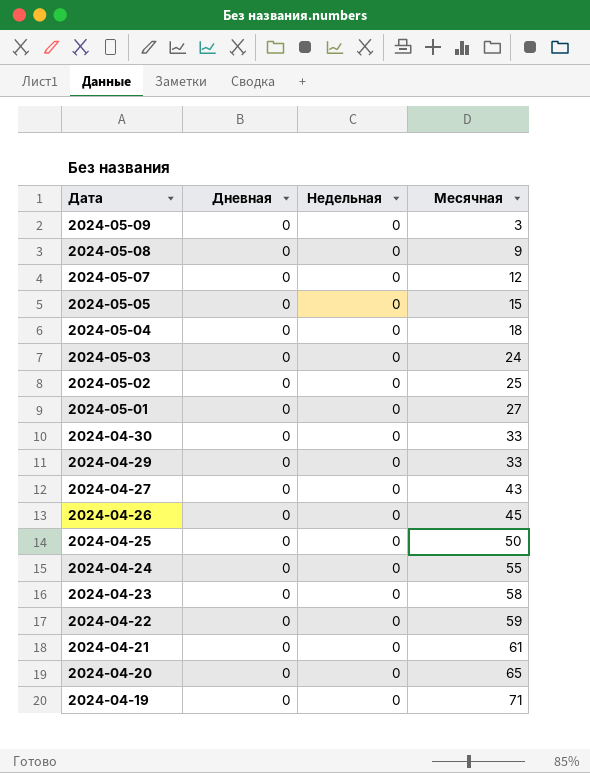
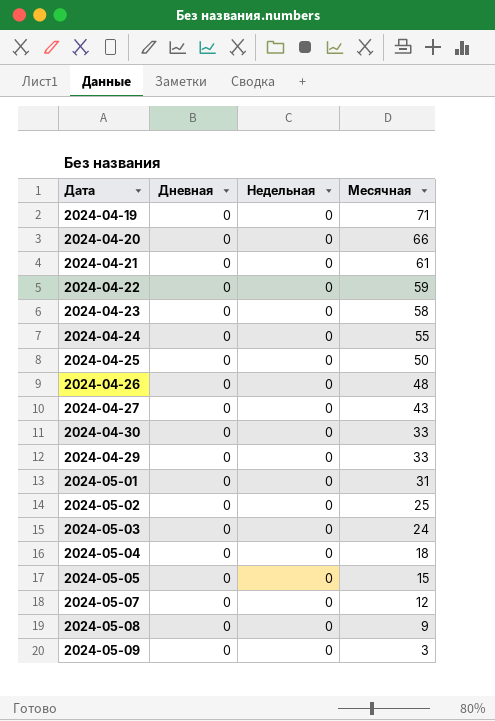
row order: Дата descending -> Месячная descending
2024-04-20 | Месячная: 65 -> 66
2024-04-26 | Месячная: 45 -> 48
2024-05-01 | Месячная: 27 -> 31

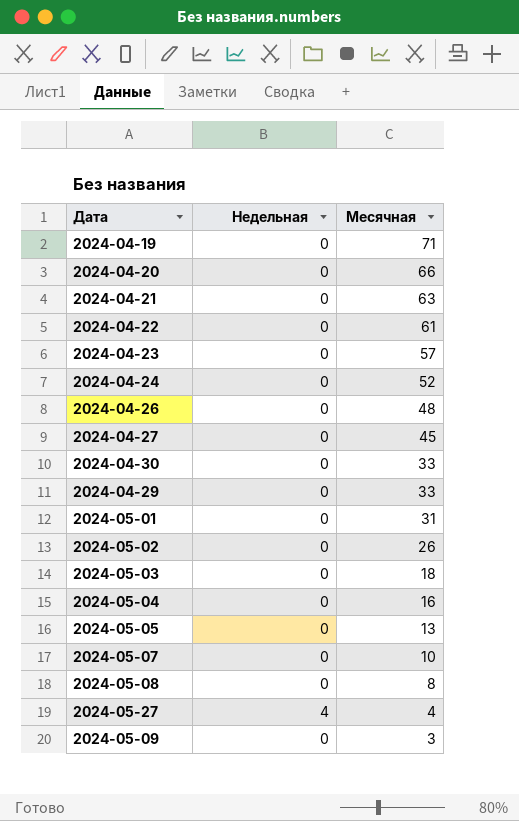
column Дневная | position: 2 -> none
row 2024-04-25: 0 | 0 | 50 -> none
2024-04-21 | Месячная: 61 -> 63
2024-04-22 | Месячная: 59 -> 61
2024-04-23 | Месячная: 58 -> 57
2024-04-24 | Месячная: 55 -> 52
2024-04-27 | Месячная: 43 -> 45
2024-05-02 | Месячная: 25 -> 26
2024-05-03 | Месячная: 24 -> 18
2024-05-04 | Месячная: 18 -> 16
2024-05-05 | Месячная: 15 -> 13
2024-05-07 | Месячная: 12 -> 10
2024-05-08 | Месячная: 9 -> 8
row 2024-05-27: none -> 4 | 4

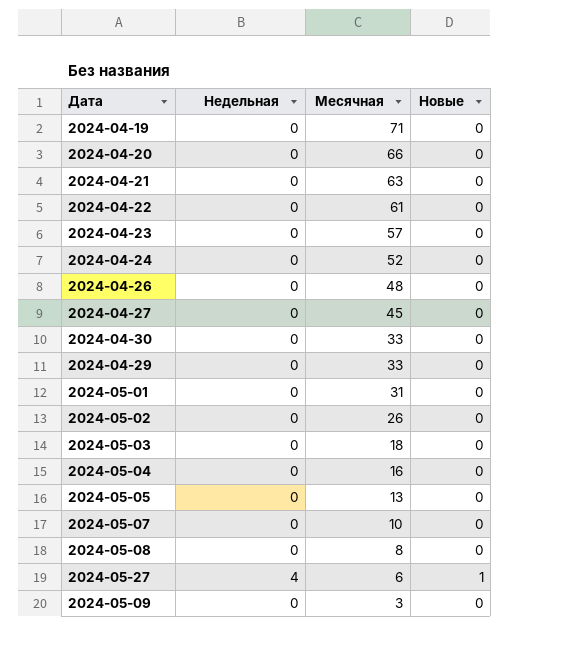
column Новые | position: none -> 4
2024-05-27 | Месячная: 4 -> 6

